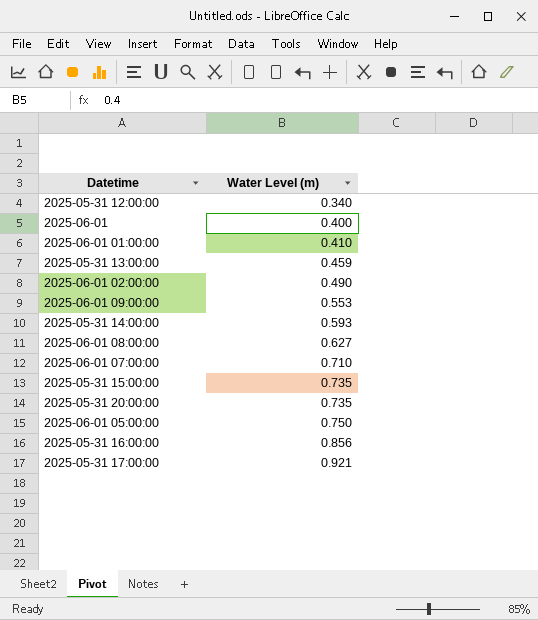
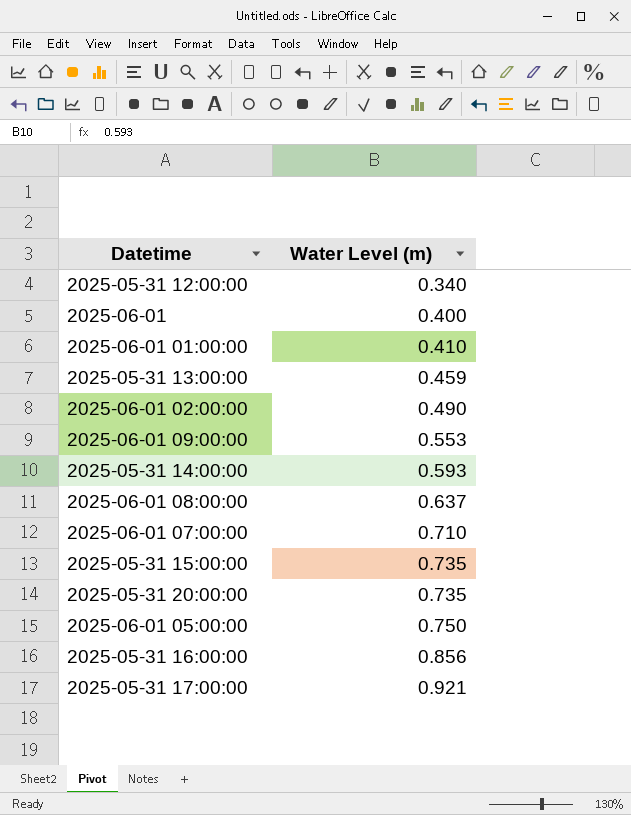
2025-06-01 08:00:00 | Water Level (m): 0.627 -> 0.637

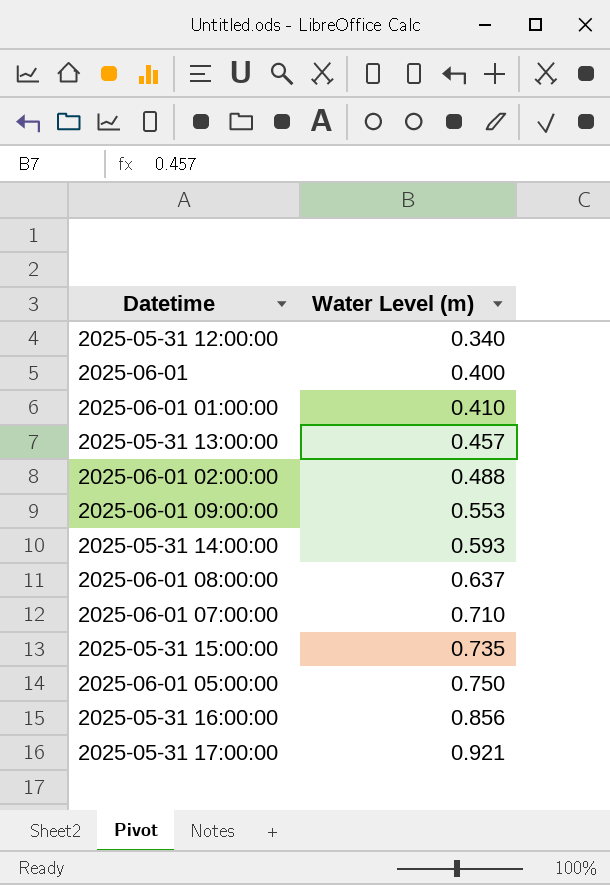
row 2025-05-31 20:00:00: 0.735 -> none
2025-05-31 13:00:00 | Water Level (m): 0.459 -> 0.457
2025-06-01 02:00:00 | Water Level (m): 0.490 -> 0.488

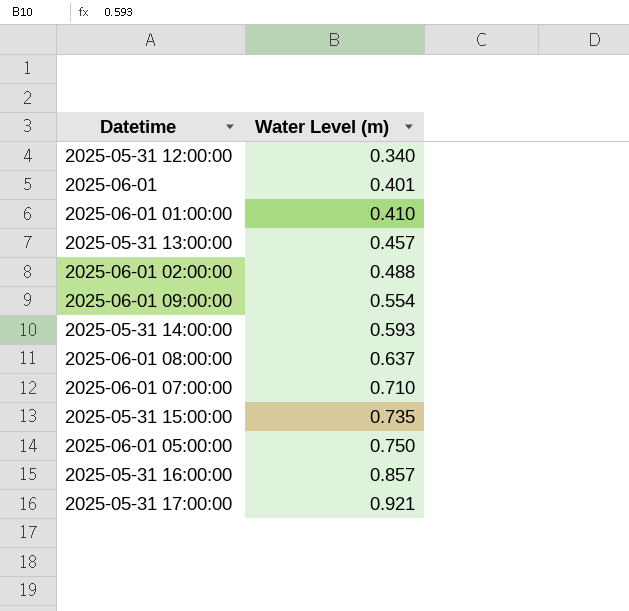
2025-06-01 | Water Level (m): 0.400 -> 0.401
2025-06-01 09:00:00 | Water Level (m): 0.553 -> 0.554
2025-05-31 16:00:00 | Water Level (m): 0.856 -> 0.857

